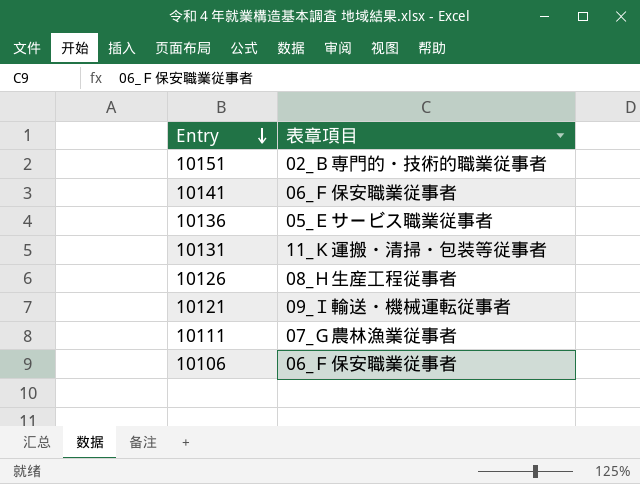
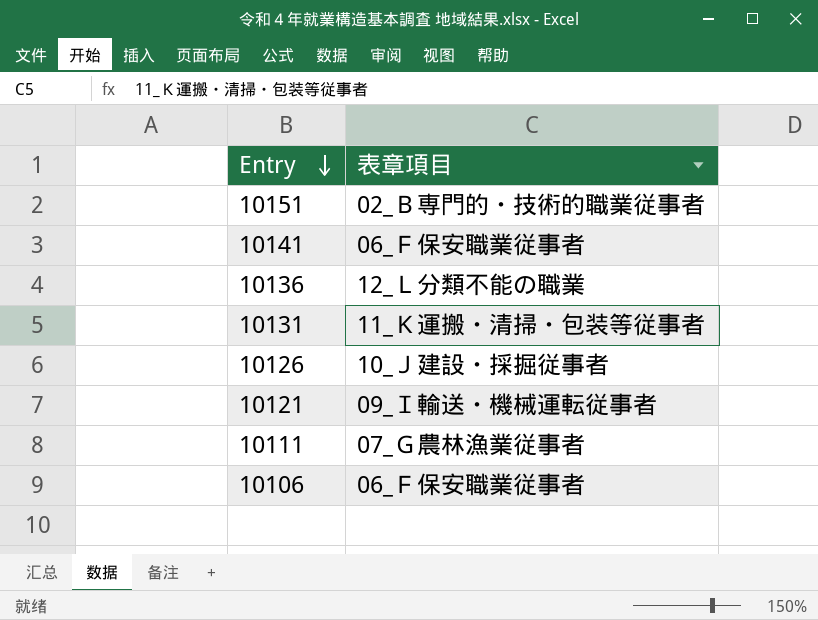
10136 | 表章項目: 05_Ｅサービス職業従事者 -> 12_Ｌ分類不能の職業
10126 | 表章項目: 08_Ｈ生産工程従事者 -> 10_Ｊ建設・採掘従事者

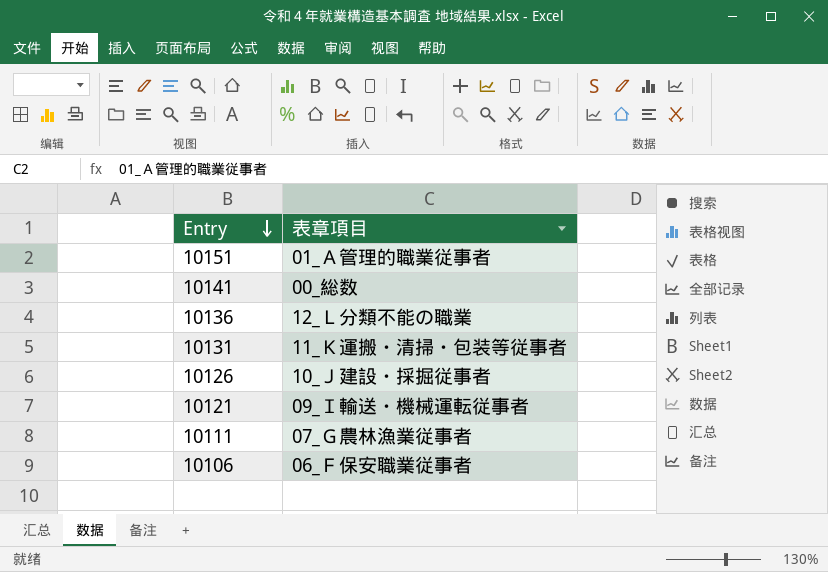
10151 | 表章項目: 02_Ｂ専門的・技術的職業従事者 -> 01_Ａ管理的職業従事者
10141 | 表章項目: 06_Ｆ保安職業従事者 -> 00_総数

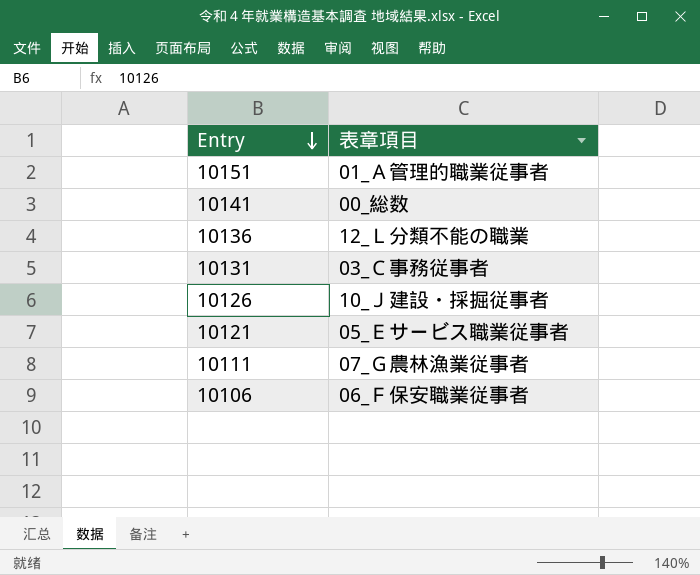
10131 | 表章項目: 11_Ｋ運搬・清掃・包装等従事者 -> 03_Ｃ事務従事者
10121 | 表章項目: 09_Ｉ輸送・機械運転従事者 -> 05_Ｅサービス職業従事者

